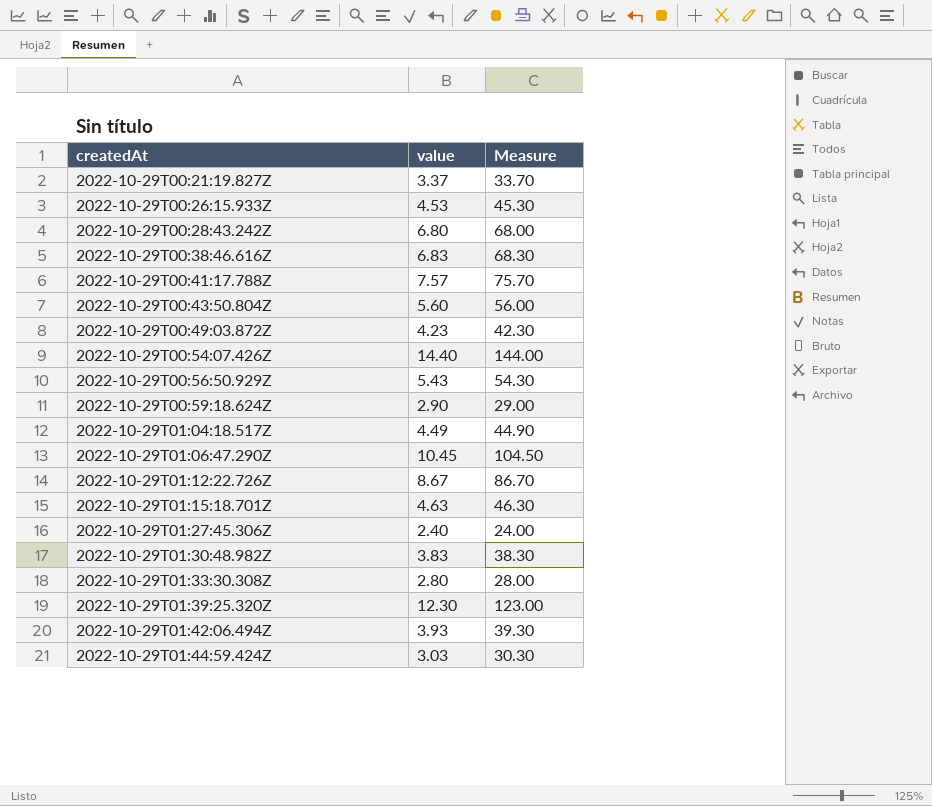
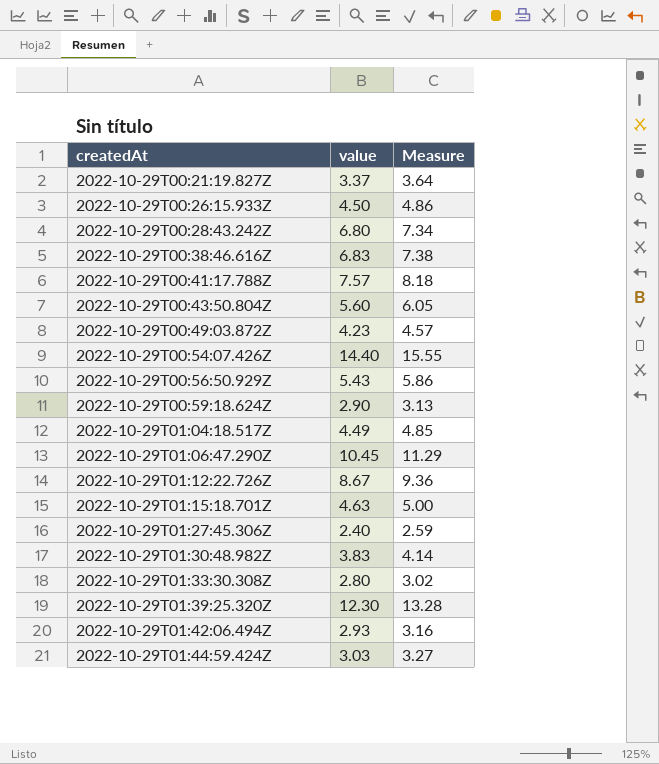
column Measure | formula: [value] * 10 -> [value] * 1.08
2022-10-29T00:26:15.933Z | value: 4.53 -> 4.50
2022-10-29T01:42:06.494Z | value: 3.93 -> 2.93

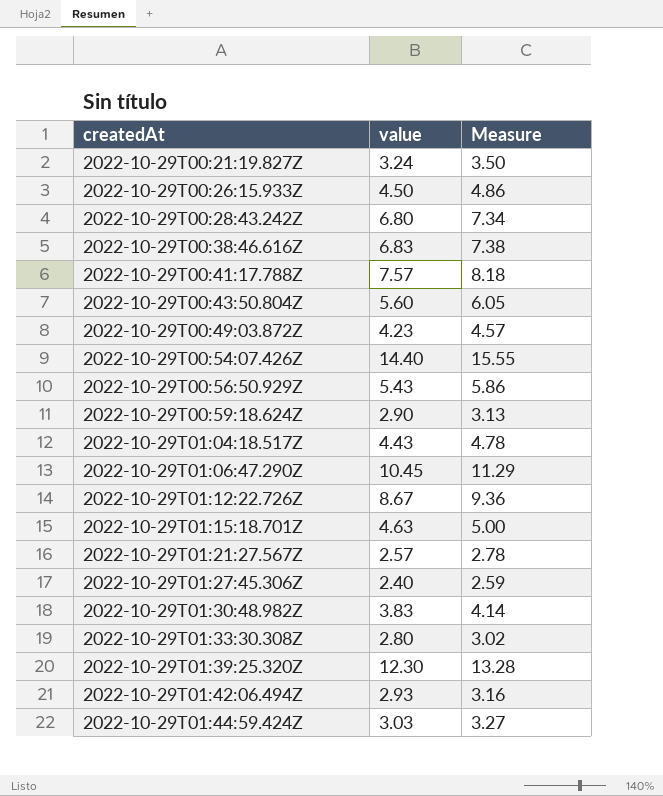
2022-10-29T00:21:19.827Z | value: 3.37 -> 3.24
2022-10-29T00:21:19.827Z | Measure: 3.64 -> 3.50
2022-10-29T01:04:18.517Z | value: 4.49 -> 4.43
2022-10-29T01:04:18.517Z | Measure: 4.85 -> 4.78
row 2022-10-29T01:21:27.567Z: none -> 2.57 | 2.78

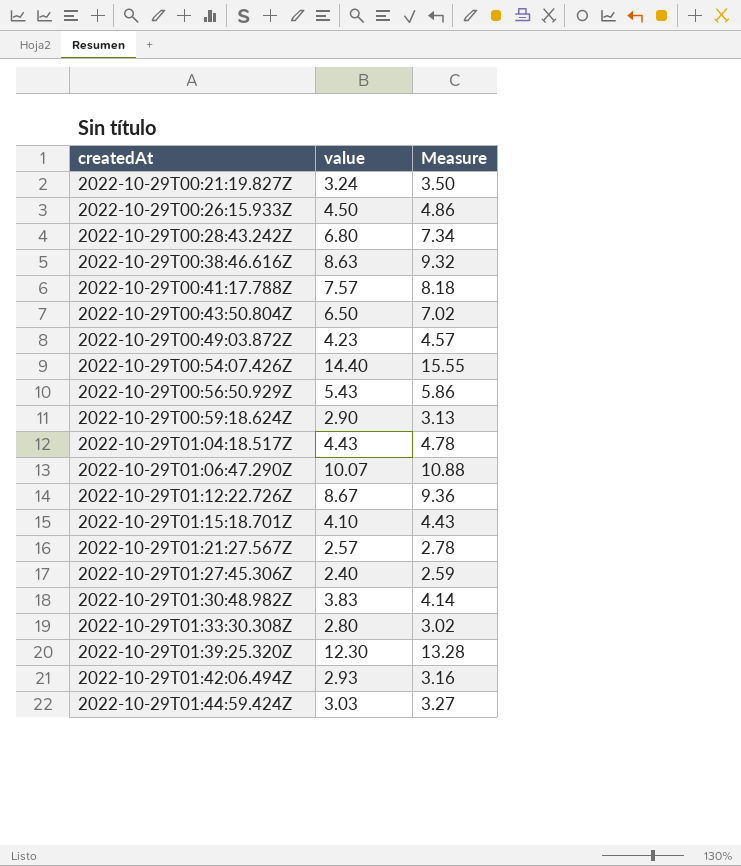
2022-10-29T00:38:46.616Z | value: 6.83 -> 8.63
2022-10-29T00:38:46.616Z | Measure: 7.38 -> 9.32
2022-10-29T00:43:50.804Z | value: 5.60 -> 6.50
2022-10-29T00:43:50.804Z | Measure: 6.05 -> 7.02
2022-10-29T01:06:47.290Z | value: 10.45 -> 10.07
2022-10-29T01:06:47.290Z | Measure: 11.29 -> 10.88
2022-10-29T01:15:18.701Z | value: 4.63 -> 4.10
2022-10-29T01:15:18.701Z | Measure: 5.00 -> 4.43

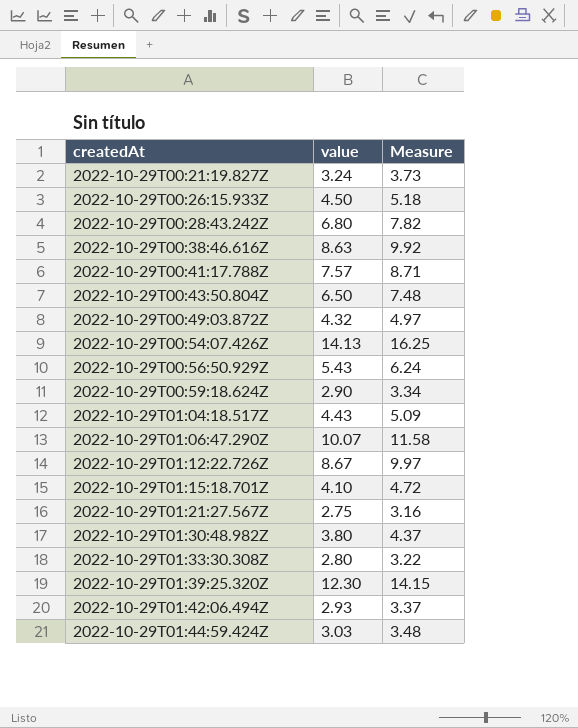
column Measure | formula: [value] * 1.08 -> [value] * 1.15
row 2022-10-29T01:27:45.306Z: 2.40 | 2.59 -> none
2022-10-29T00:49:03.872Z | value: 4.23 -> 4.32
2022-10-29T00:54:07.426Z | value: 14.40 -> 14.13
2022-10-29T01:21:27.567Z | value: 2.57 -> 2.75
2022-10-29T01:30:48.982Z | value: 3.83 -> 3.80

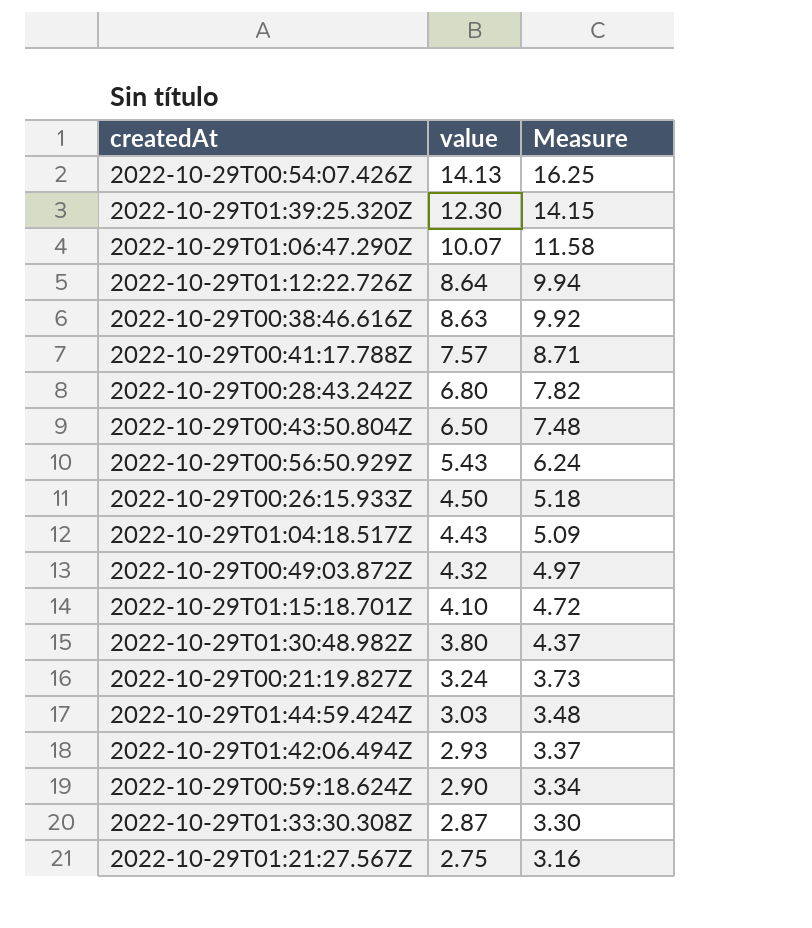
row order: createdAt ascending -> value descending
2022-10-29T01:12:22.726Z | value: 8.67 -> 8.64
2022-10-29T01:12:22.726Z | Measure: 9.97 -> 9.94
2022-10-29T01:33:30.308Z | value: 2.80 -> 2.87
2022-10-29T01:33:30.308Z | Measure: 3.22 -> 3.30

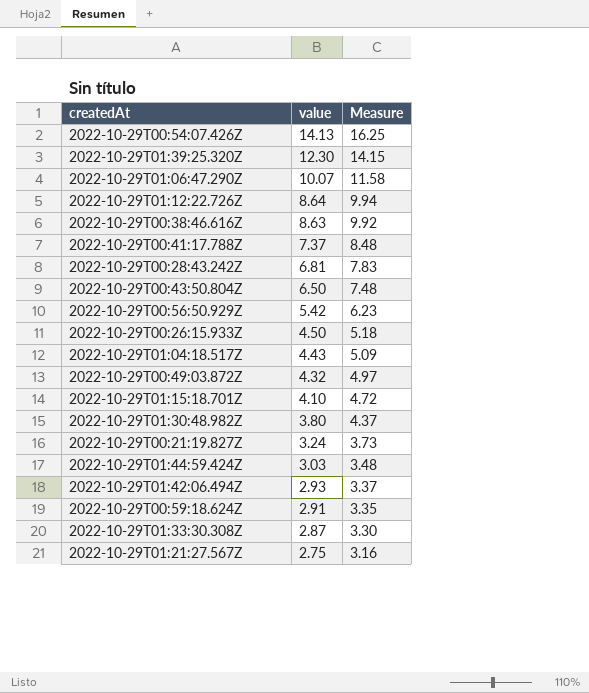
2022-10-29T00:41:17.788Z | value: 7.57 -> 7.37
2022-10-29T00:41:17.788Z | Measure: 8.71 -> 8.48
2022-10-29T00:28:43.242Z | value: 6.80 -> 6.81
2022-10-29T00:28:43.242Z | Measure: 7.82 -> 7.83
2022-10-29T00:56:50.929Z | value: 5.43 -> 5.42
2022-10-29T00:56:50.929Z | Measure: 6.24 -> 6.23
2022-10-29T00:59:18.624Z | value: 2.90 -> 2.91
2022-10-29T00:59:18.624Z | Measure: 3.34 -> 3.35

